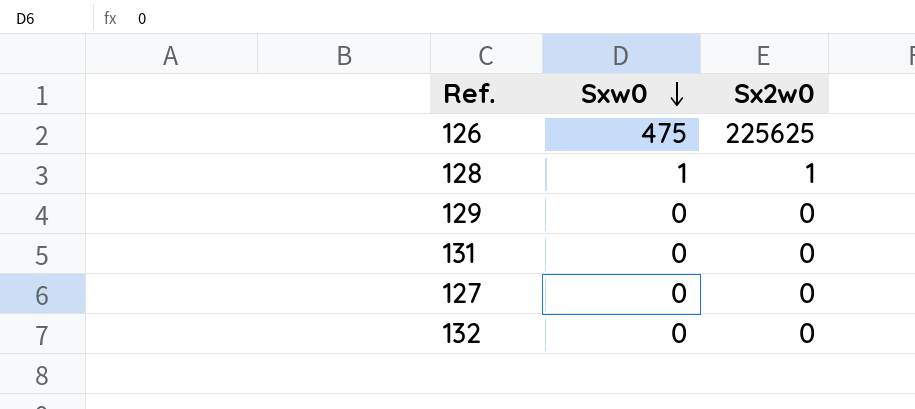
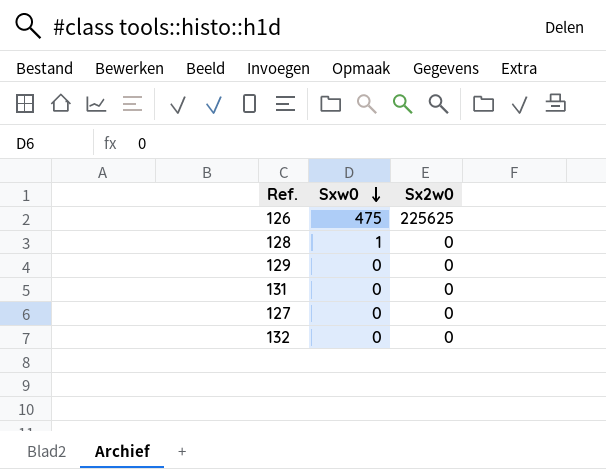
128 | Sx2w0: 1 -> 0

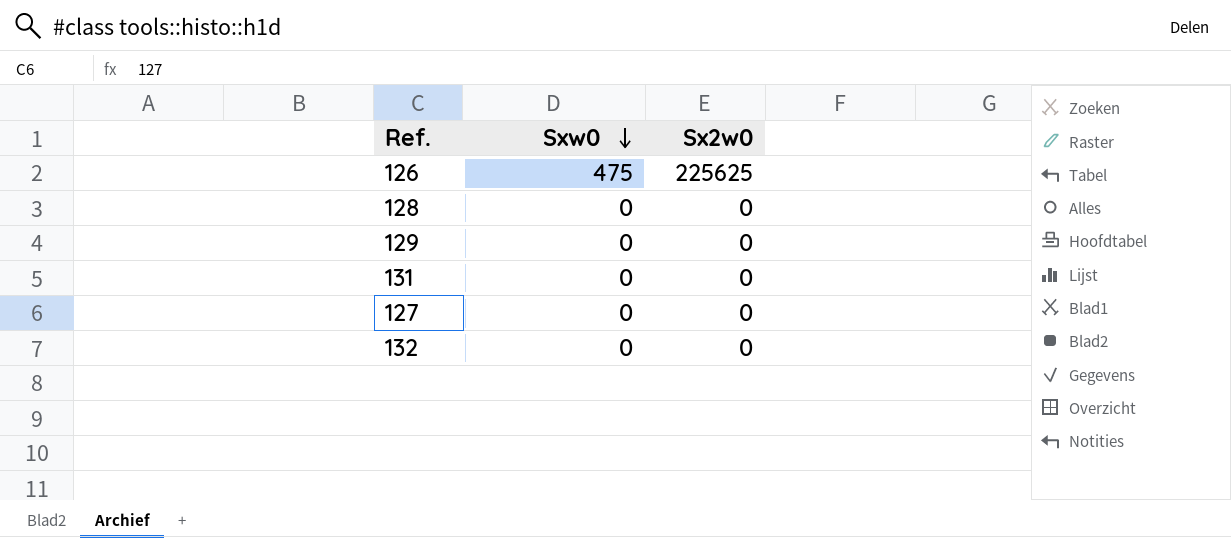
128 | Sxw0: 1 -> 0

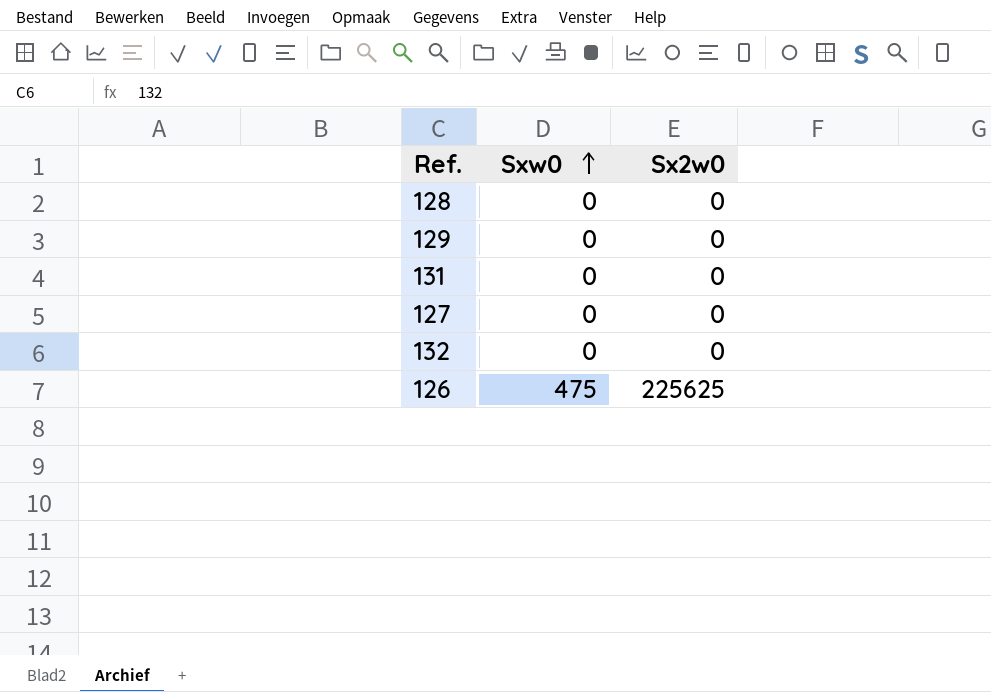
row order: Sxw0 descending -> Sxw0 ascending

